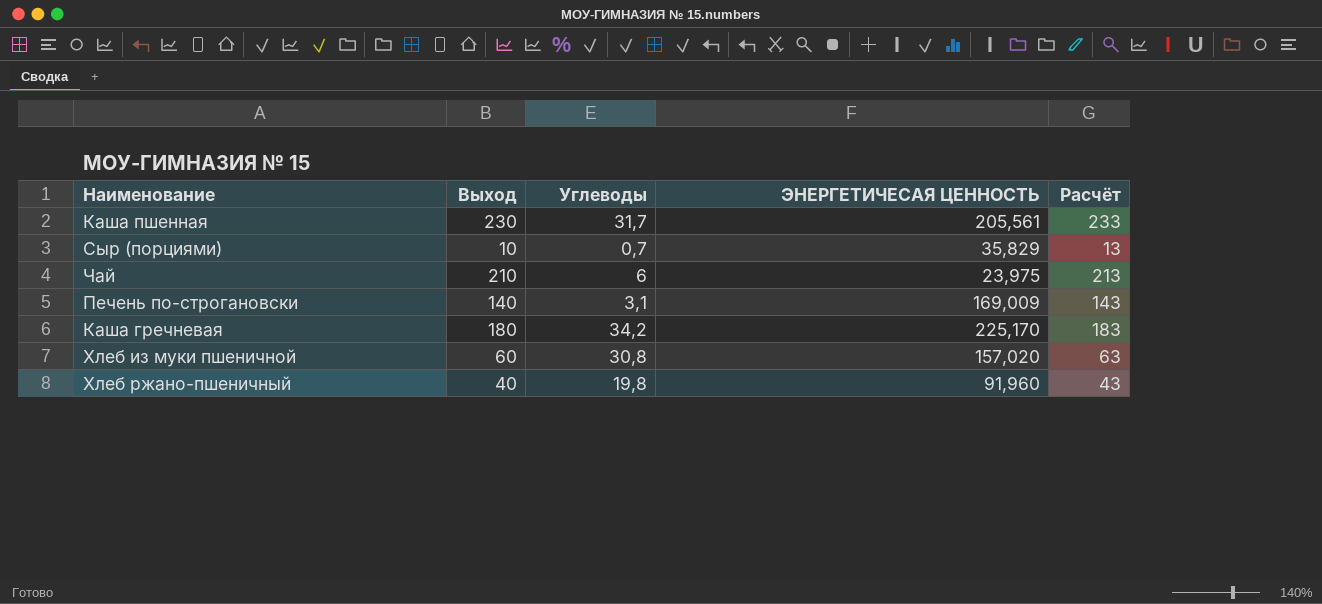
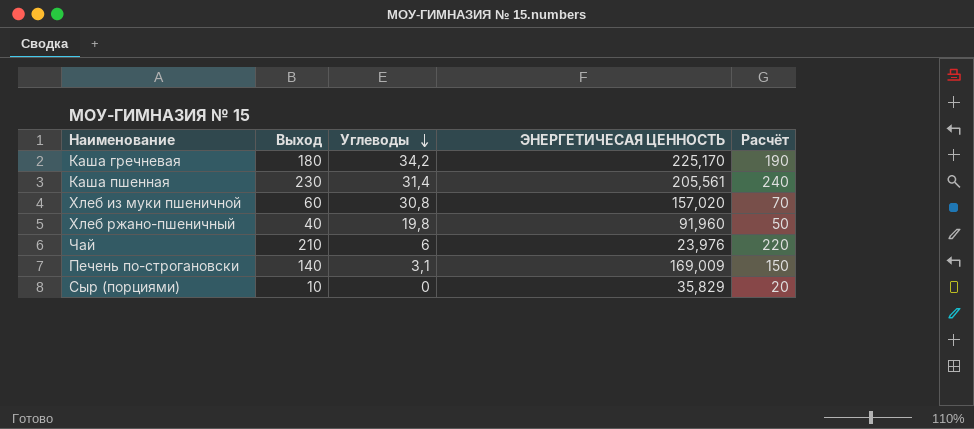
row order: none -> Углеводы descending
column Расчёт | formula: [Выход] + 3 -> [Выход] + 10
Каша пшенная | Углеводы: 31,7 -> 31,4
Чай | ЭНЕРГЕТИЧЕСАЯ ЦЕННОСТЬ: 23,975 -> 23,976
Сыр (порциями) | Углеводы: 0,7 -> 0

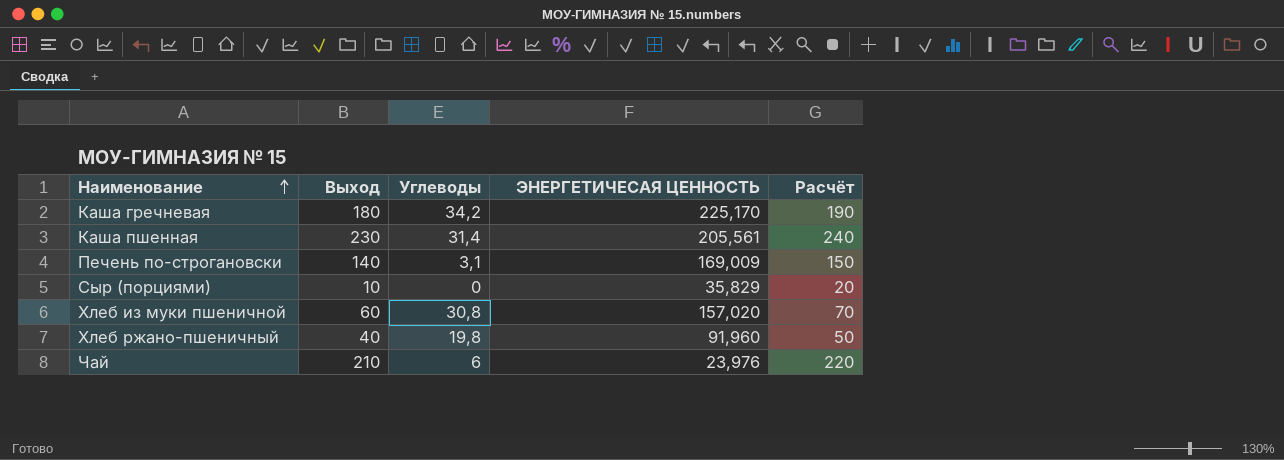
row order: Углеводы descending -> Наименование ascending

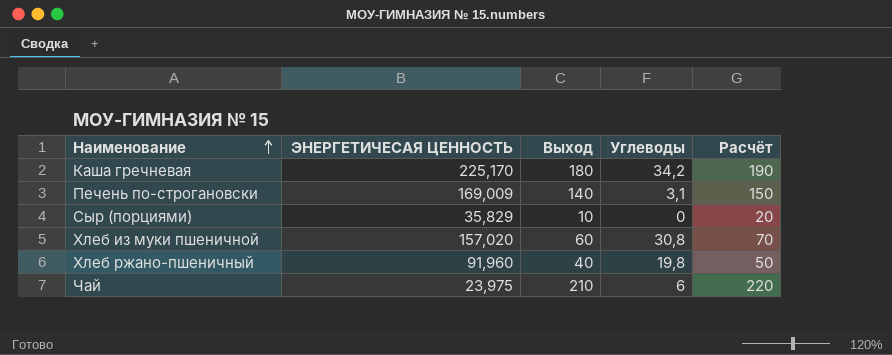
column ЭНЕРГЕТИЧЕСАЯ ЦЕННОСТЬ | position: 4 -> 2
row Каша пшенная: 230 | 31,4 | 205,561 | 240 -> none
Чай | ЭНЕРГЕТИЧЕСАЯ ЦЕННОСТЬ: 23,976 -> 23,975

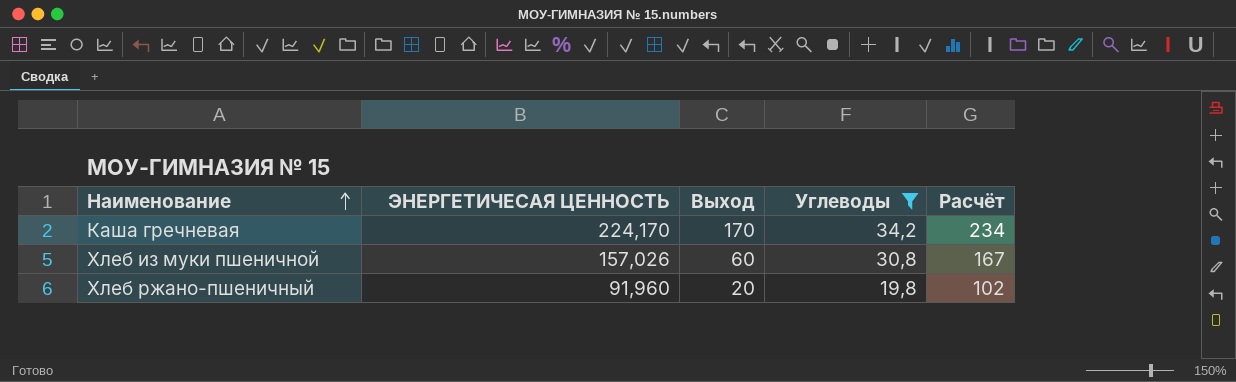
filter: none -> Углеводы >= 19,8
column Расчёт | formula: [Выход] + 10 -> [ЭНЕРГЕТИЧЕСАЯ ЦЕННОСТЬ] + 10
Каша гречневая | ЭНЕРГЕТИЧЕСАЯ ЦЕННОСТЬ: 225,170 -> 224,170
Каша гречневая | Выход: 180 -> 170
Хлеб из муки пшеничной | ЭНЕРГЕТИЧЕСАЯ ЦЕННОСТЬ: 157,020 -> 157,026
Хлеб ржано-пшеничный | Выход: 40 -> 20

